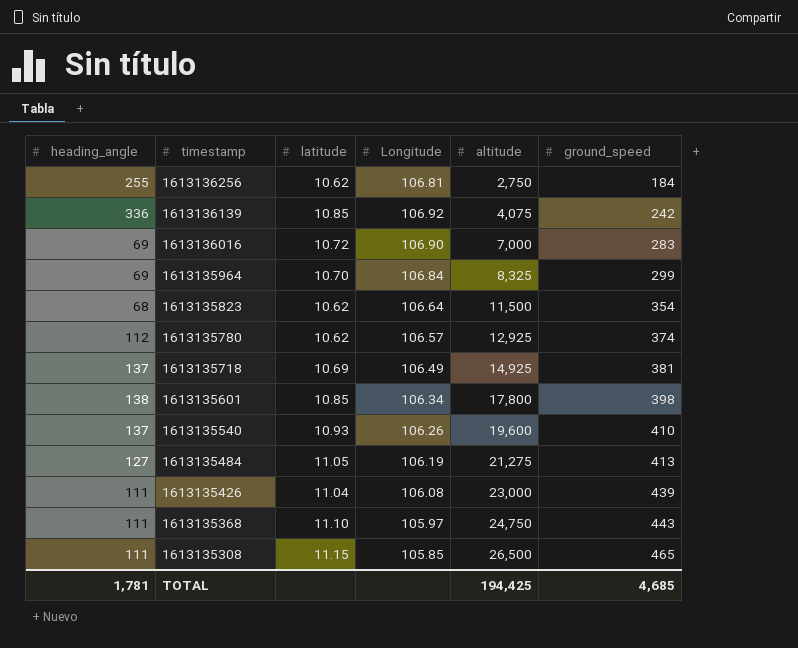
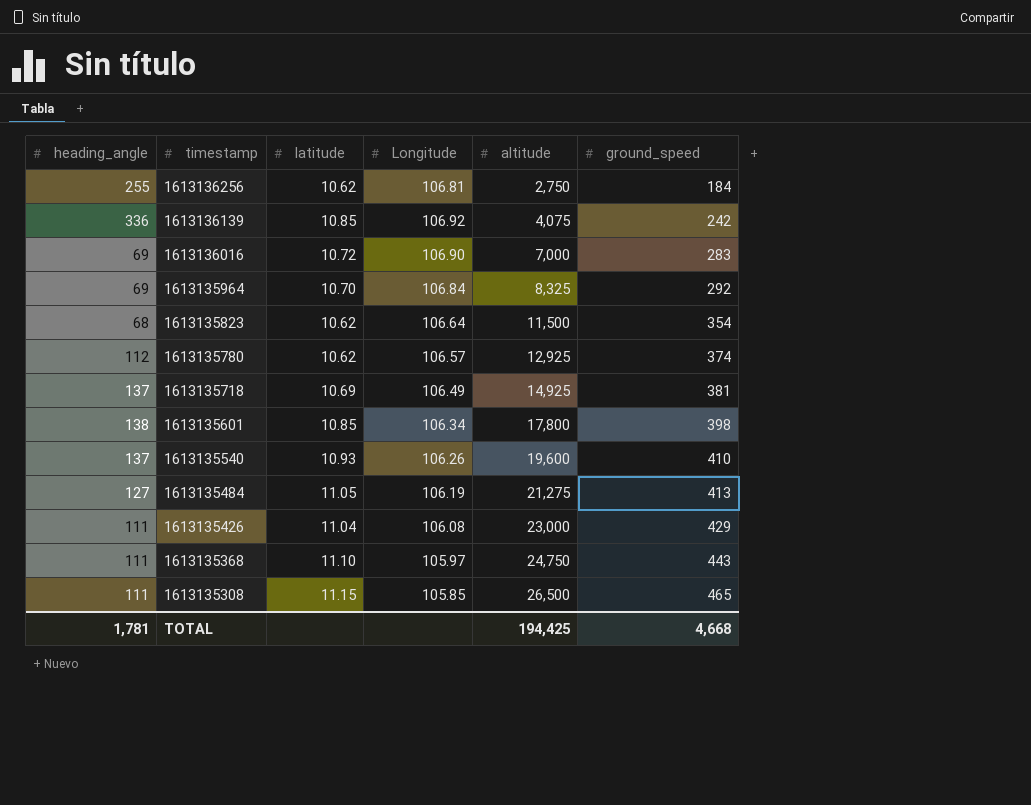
1613135964 | ground_speed: 299 -> 292
1613135426 | ground_speed: 439 -> 429
TOTAL | ground_speed: 4,685 -> 4,668

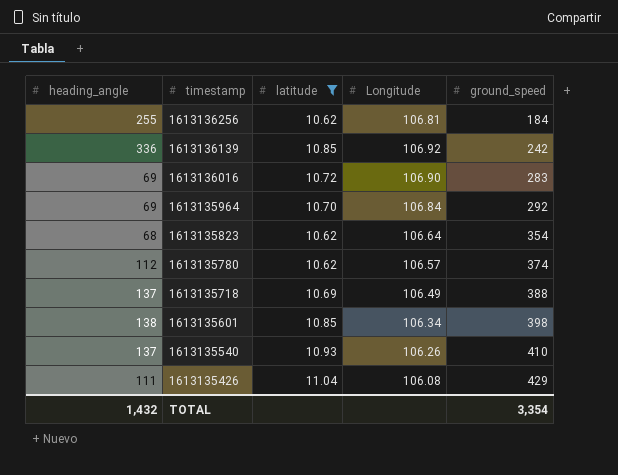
filter: none -> latitude <= 11.04
column altitude | position: 5 -> none
1613135718 | ground_speed: 381 -> 388
TOTAL | heading_angle: 1,781 -> 1,432
TOTAL | ground_speed: 4,668 -> 3,354

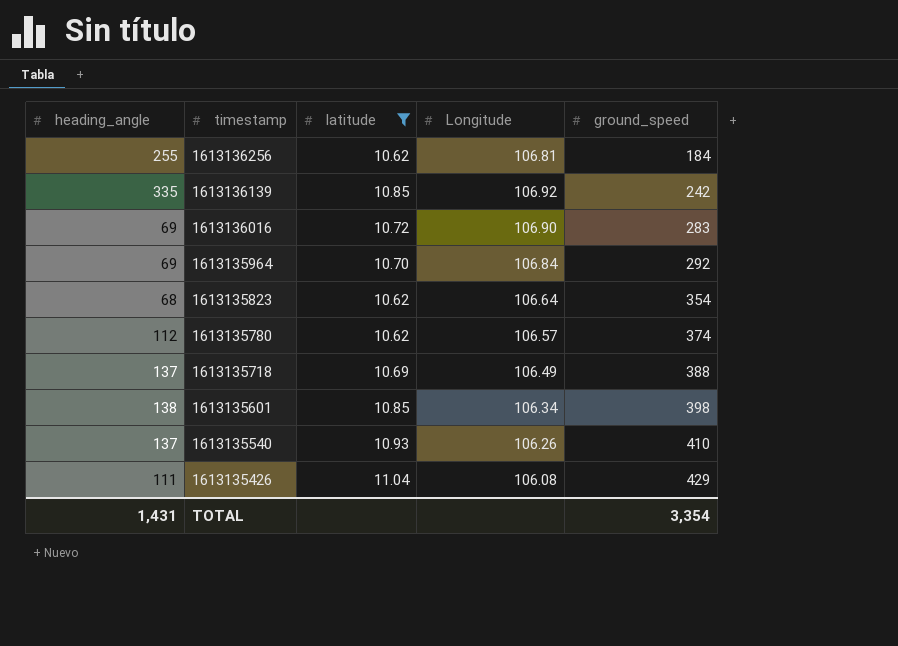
1613136139 | heading_angle: 336 -> 335
TOTAL | heading_angle: 1,432 -> 1,431

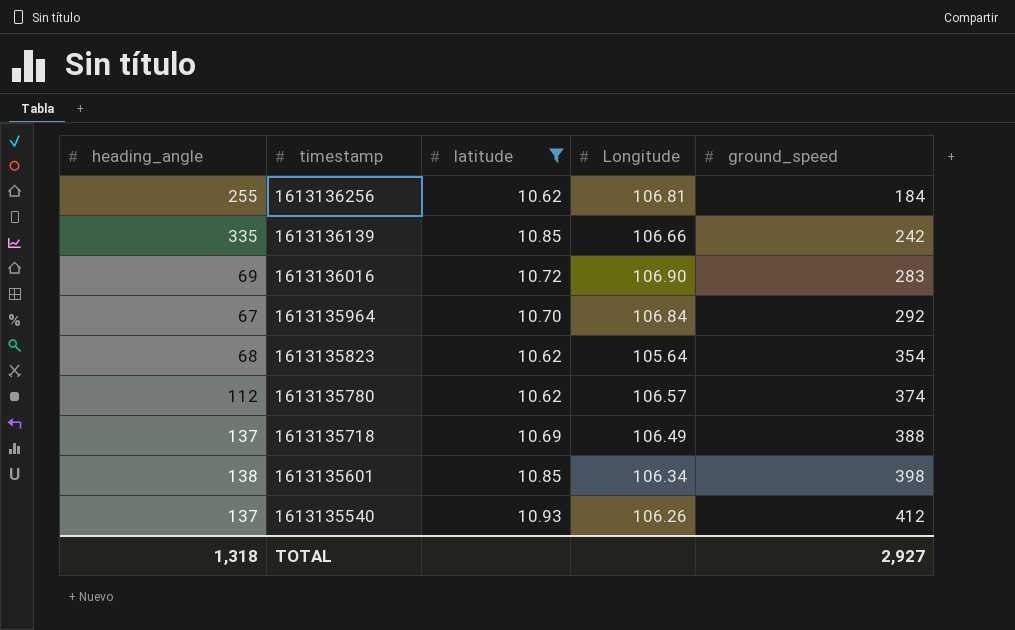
row 1613135426: 111 | 11.04 | 106.08 | 429 -> none
1613136139 | Longitude: 106.92 -> 106.66
1613135964 | heading_angle: 69 -> 67
1613135823 | Longitude: 106.64 -> 105.64
1613135540 | ground_speed: 410 -> 412
TOTAL | heading_angle: 1,431 -> 1,318
TOTAL | ground_speed: 3,354 -> 2,927

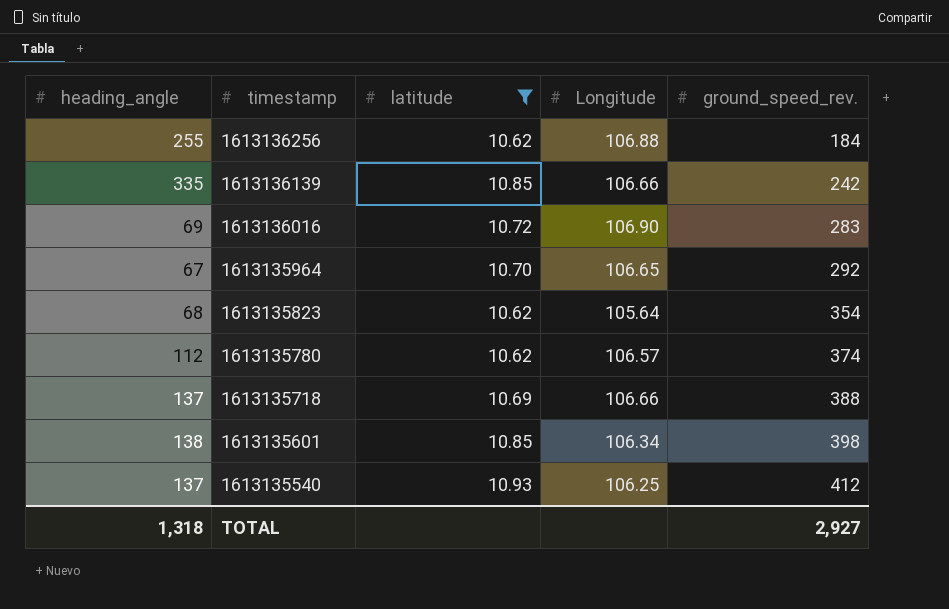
column name: ground_speed -> ground_speed_rev.
1613136256 | Longitude: 106.81 -> 106.88
1613135964 | Longitude: 106.84 -> 106.65
1613135718 | Longitude: 106.49 -> 106.66
1613135540 | Longitude: 106.26 -> 106.25

